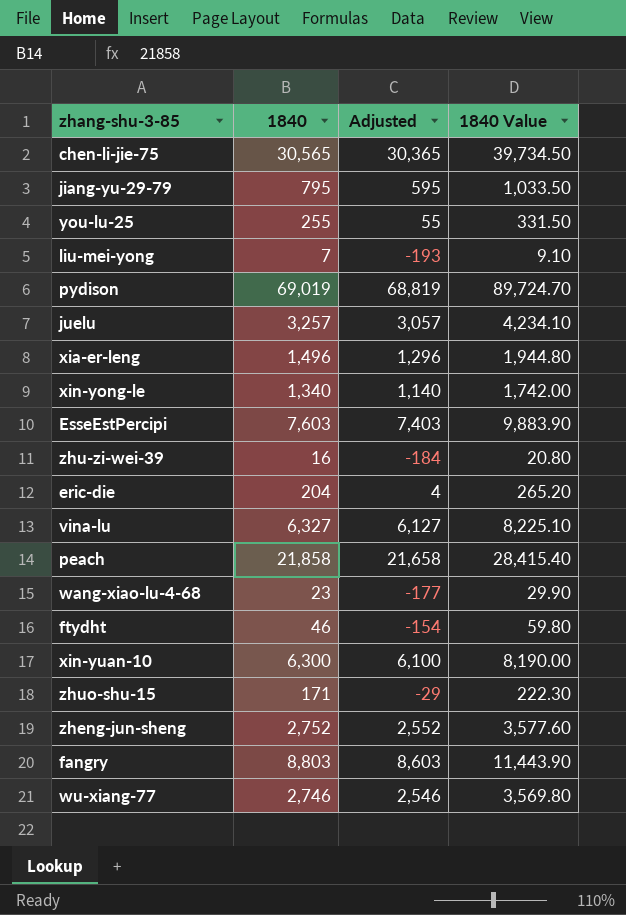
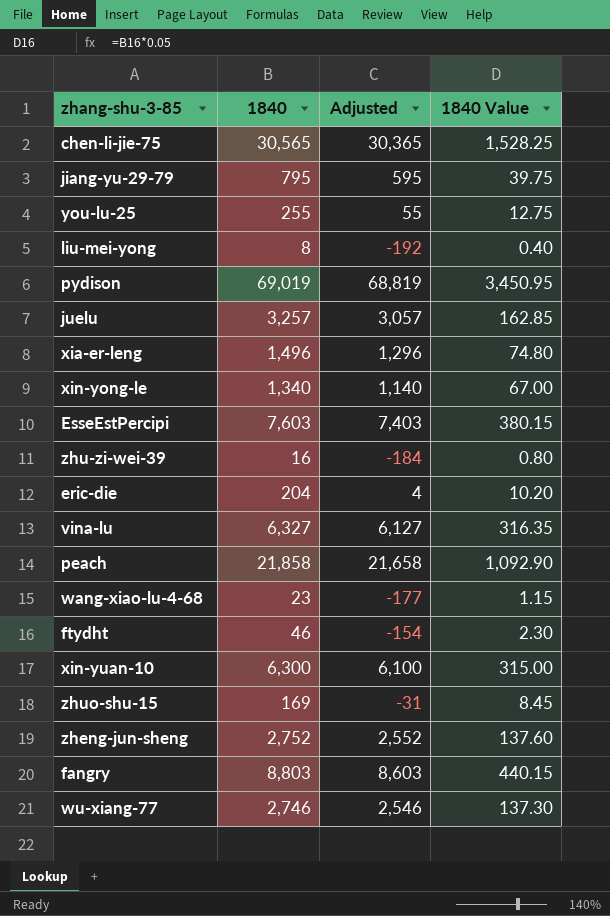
column 1840 Value | formula: [1840] * 1.3 -> [1840] * 0.05
liu-mei-yong | 1840: 7 -> 8
liu-mei-yong | Adjusted: -193 -> -192
zhuo-shu-15 | 1840: 171 -> 169
zhuo-shu-15 | Adjusted: -29 -> -31

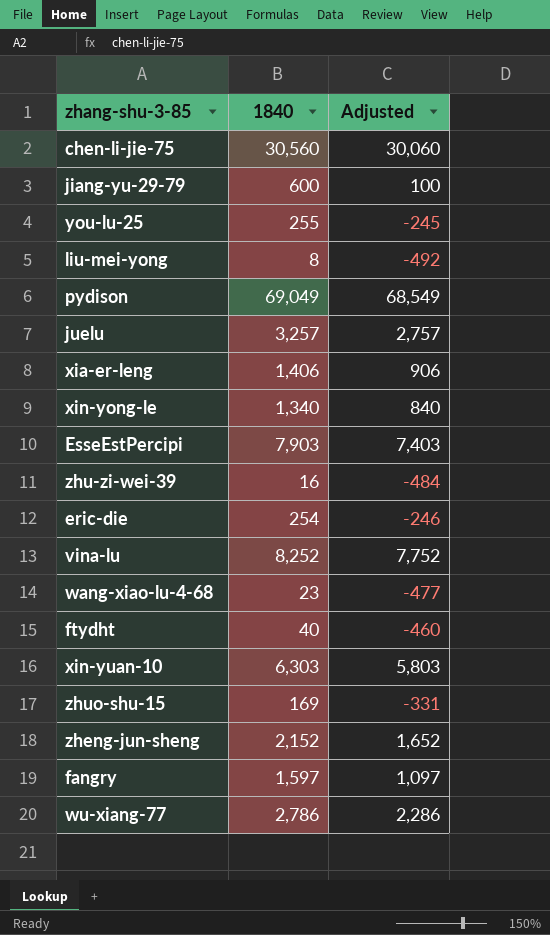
column 1840 Value | formula: [1840] * 0.05 -> none
column Adjusted | formula: [1840] - 200 -> [1840] - 500
row peach: 21,858 | 21,658 | 1,092.90 -> none
chen-li-jie-75 | 1840: 30,565 -> 30,560
jiang-yu-29-79 | 1840: 795 -> 600
pydison | 1840: 69,019 -> 69,049
xia-er-leng | 1840: 1,496 -> 1,406
EsseEstPercipi | 1840: 7,603 -> 7,903
eric-die | 1840: 204 -> 254
vina-lu | 1840: 6,327 -> 8,252
ftydht | 1840: 46 -> 40
xin-yuan-10 | 1840: 6,300 -> 6,303
zheng-jun-sheng | 1840: 2,752 -> 2,152
fangry | 1840: 8,803 -> 1,597
wu-xiang-77 | 1840: 2,746 -> 2,786

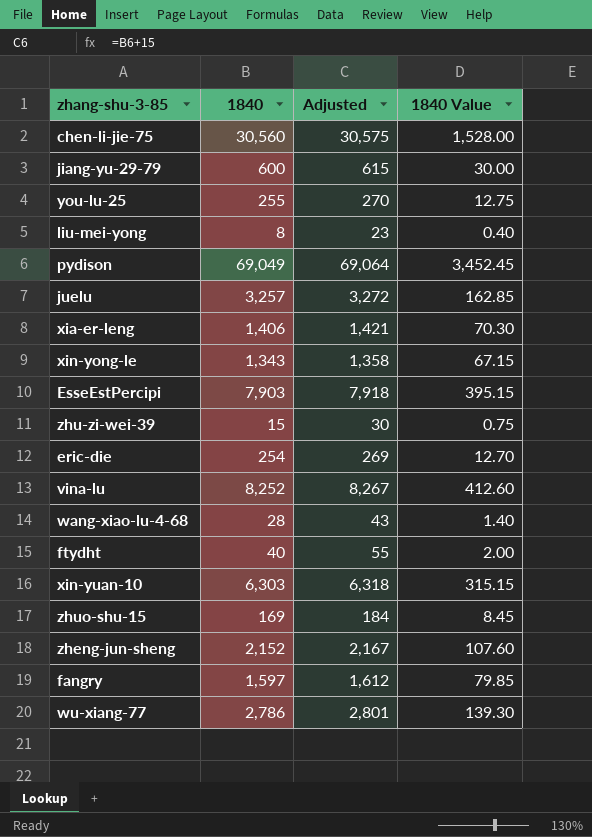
column Adjusted | formula: [1840] - 500 -> [1840] + 15
column 1840 Value | formula: none -> [1840] * 0.05
xin-yong-le | 1840: 1,340 -> 1,343
zhu-zi-wei-39 | 1840: 16 -> 15
wang-xiao-lu-4-68 | 1840: 23 -> 28

